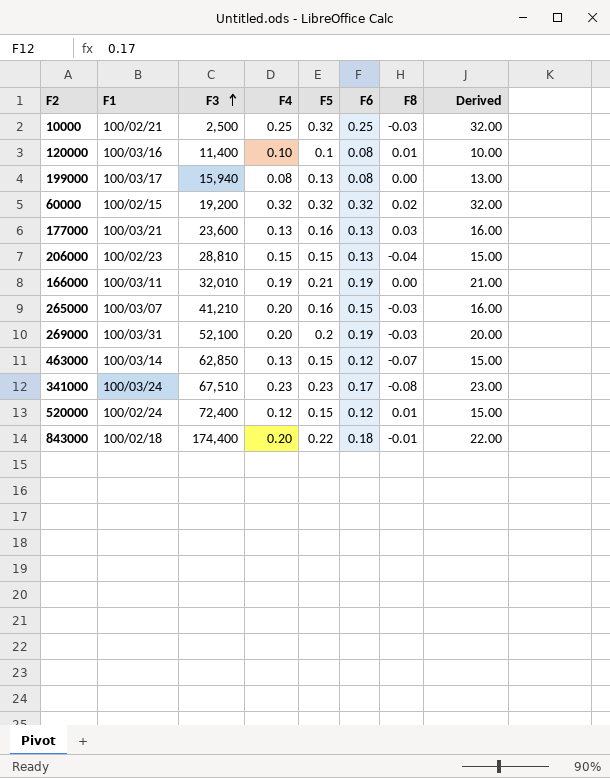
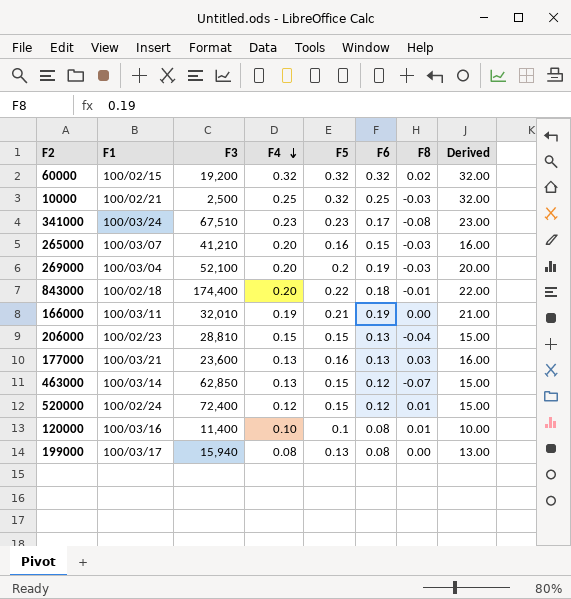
row order: F3 ascending -> F4 descending
269000 | F1: 100/03/31 -> 100/03/04

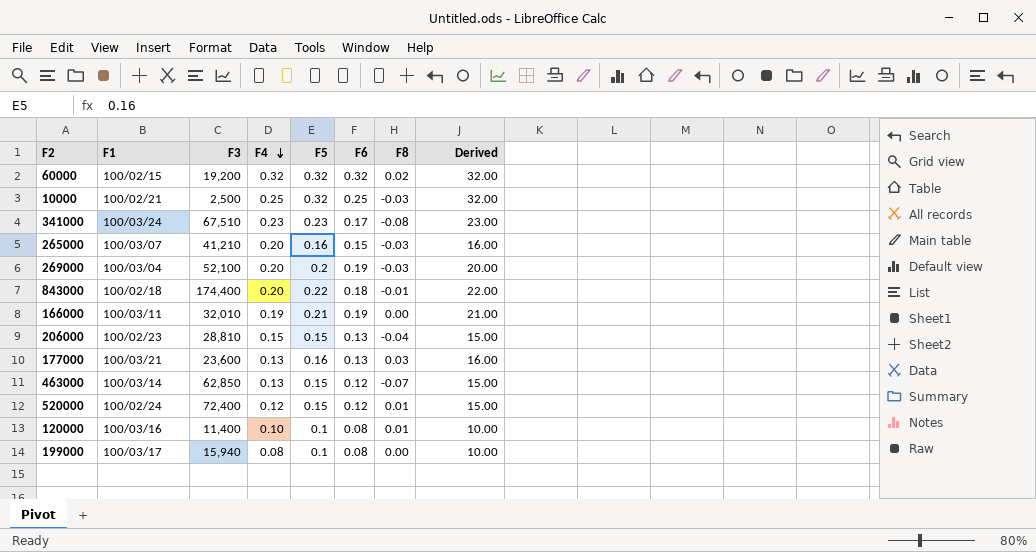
199000 | F5: 0.13 -> 0.1
199000 | Derived: 13.00 -> 10.00

